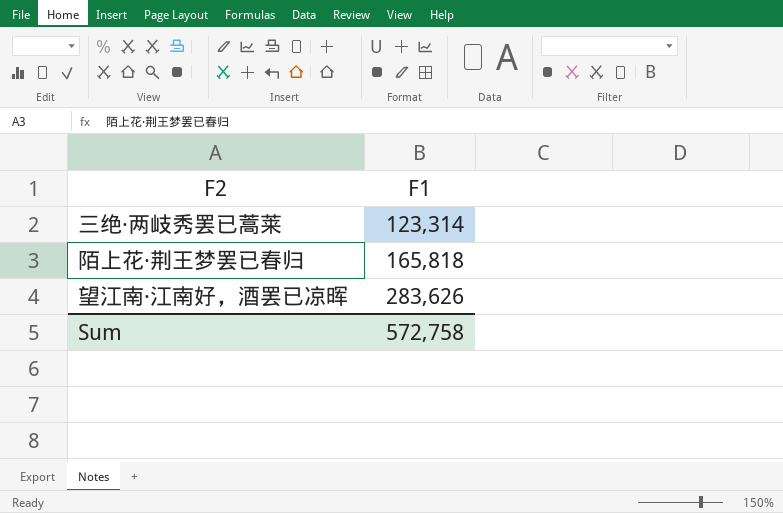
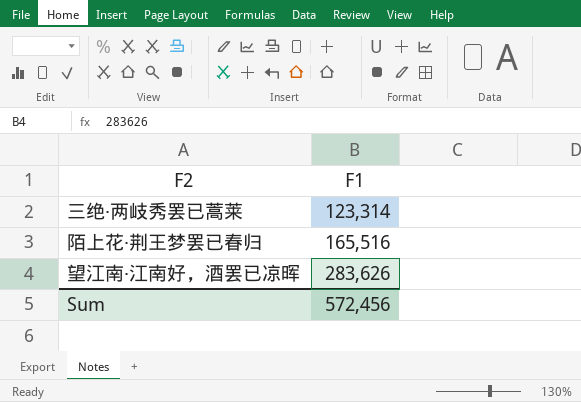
陌上花·荆王梦罢已春归 | F1: 165,818 -> 165,516
Sum | F1: 572,758 -> 572,456

